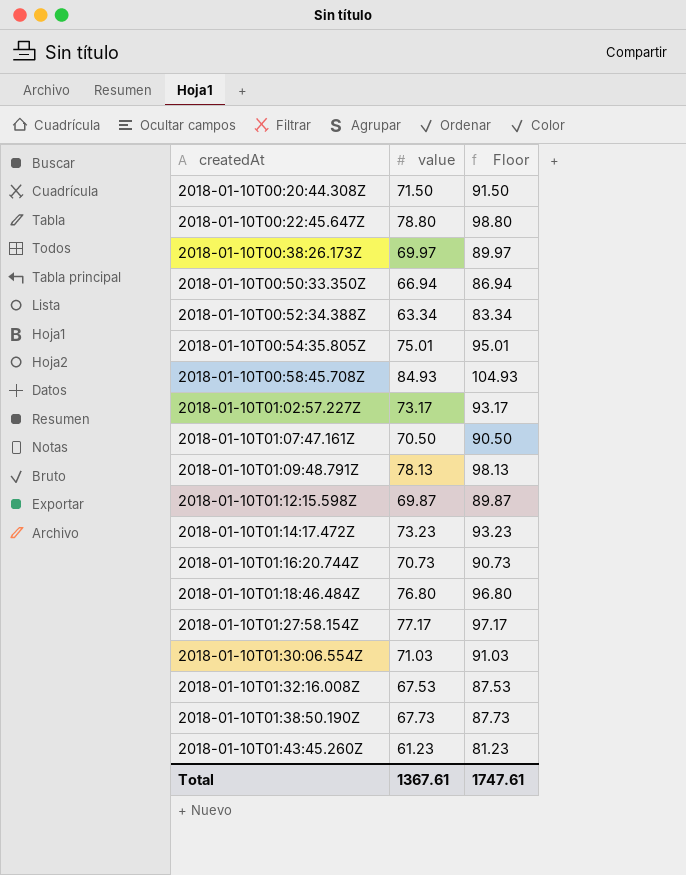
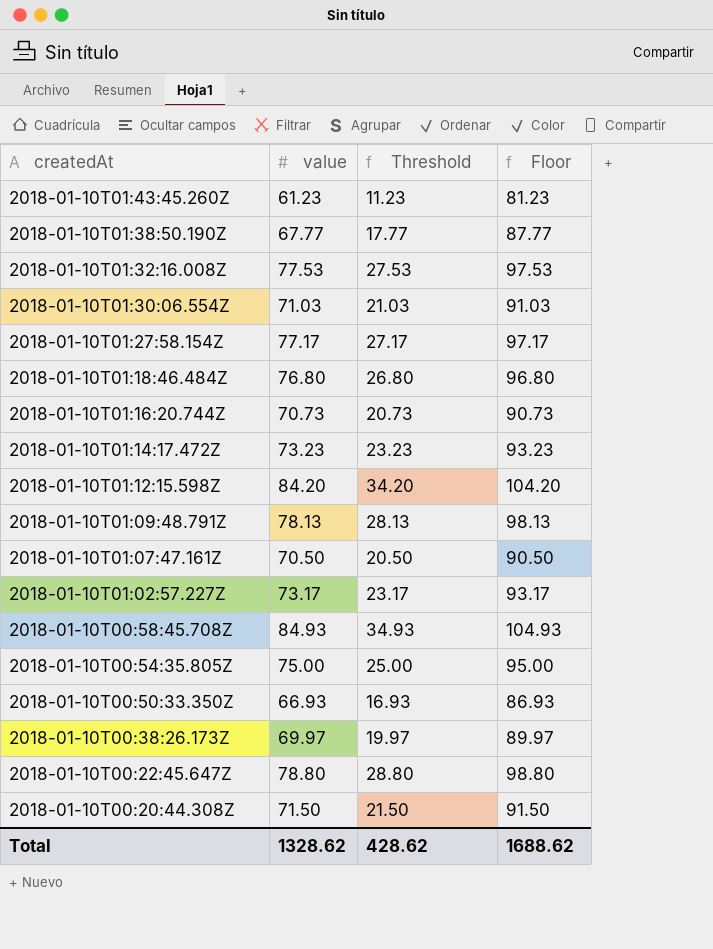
row order: createdAt ascending -> createdAt descending
column Threshold | formula: none -> [value] - 50
row 2018-01-10T00:52:34.388Z: 63.34 | 83.34 -> none
2018-01-10T01:38:50.190Z | value: 67.73 -> 67.77
2018-01-10T01:38:50.190Z | Floor: 87.73 -> 87.77
2018-01-10T01:32:16.008Z | value: 67.53 -> 77.53
2018-01-10T01:32:16.008Z | Floor: 87.53 -> 97.53
2018-01-10T01:12:15.598Z | value: 69.87 -> 84.20
2018-01-10T01:12:15.598Z | Floor: 89.87 -> 104.20
2018-01-10T00:54:35.805Z | value: 75.01 -> 75.00
2018-01-10T00:54:35.805Z | Floor: 95.01 -> 95.00
2018-01-10T00:50:33.350Z | value: 66.94 -> 66.93
2018-01-10T00:50:33.350Z | Floor: 86.94 -> 86.93
Total | value: 1367.61 -> 1328.62
Total | Floor: 1747.61 -> 1688.62

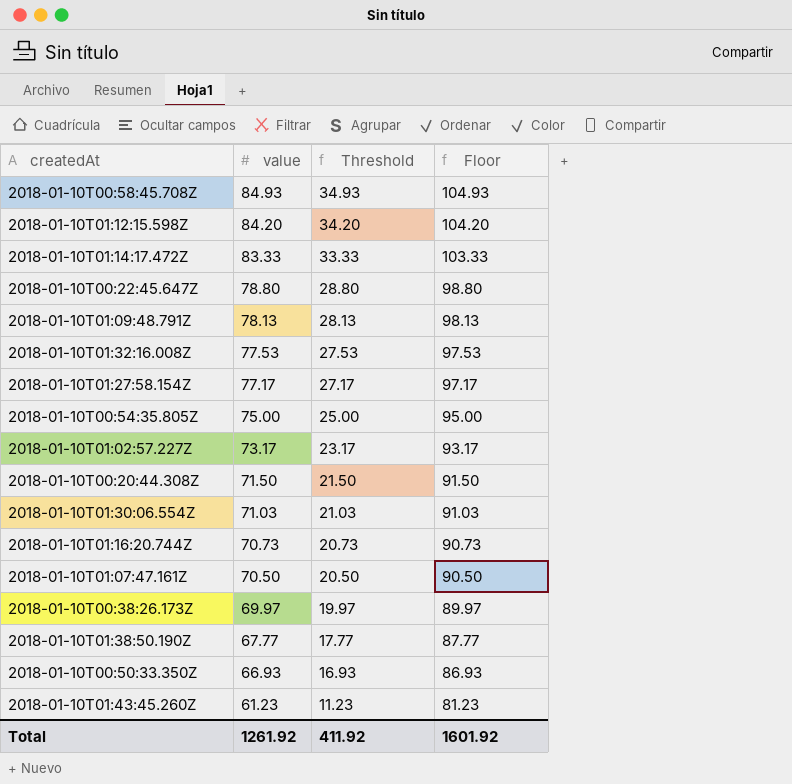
row order: createdAt descending -> value descending
row 2018-01-10T01:18:46.484Z: 76.80 | 26.80 | 96.80 -> none
2018-01-10T01:14:17.472Z | value: 73.23 -> 83.33
2018-01-10T01:14:17.472Z | Threshold: 23.23 -> 33.33
2018-01-10T01:14:17.472Z | Floor: 93.23 -> 103.33
Total | value: 1328.62 -> 1261.92
Total | Threshold: 428.62 -> 411.92
Total | Floor: 1688.62 -> 1601.92

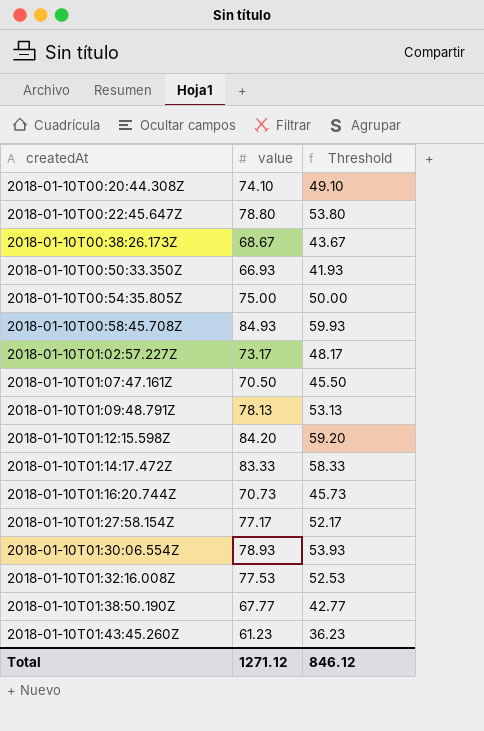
row order: value descending -> createdAt ascending
column Floor | formula: [value] + 20 -> none
column Threshold | formula: [value] - 50 -> [value] - 25
2018-01-10T00:20:44.308Z | value: 71.50 -> 74.10
2018-01-10T00:38:26.173Z | value: 69.97 -> 68.67
2018-01-10T01:30:06.554Z | value: 71.03 -> 78.93
Total | value: 1261.92 -> 1271.12
Total | Threshold: 411.92 -> 846.12

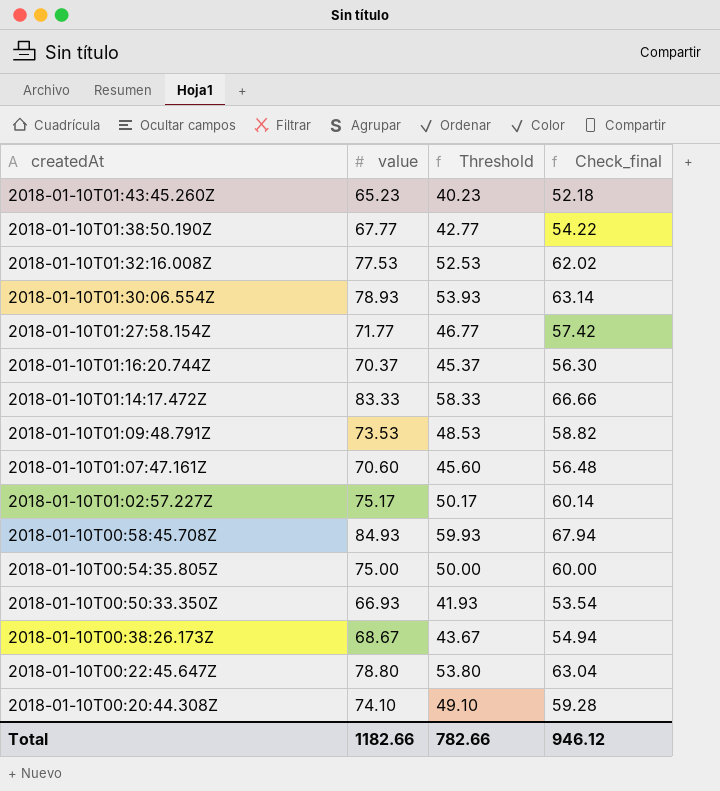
row order: createdAt ascending -> createdAt descending
column Check_final | formula: none -> [value] * 0.8
row 2018-01-10T01:12:15.598Z: 84.20 | 59.20 -> none
2018-01-10T01:43:45.260Z | value: 61.23 -> 65.23
2018-01-10T01:43:45.260Z | Threshold: 36.23 -> 40.23
2018-01-10T01:27:58.154Z | value: 77.17 -> 71.77
2018-01-10T01:27:58.154Z | Threshold: 52.17 -> 46.77
2018-01-10T01:16:20.744Z | value: 70.73 -> 70.37
2018-01-10T01:16:20.744Z | Threshold: 45.73 -> 45.37
2018-01-10T01:09:48.791Z | value: 78.13 -> 73.53
2018-01-10T01:09:48.791Z | Threshold: 53.13 -> 48.53
2018-01-10T01:07:47.161Z | value: 70.50 -> 70.60
2018-01-10T01:07:47.161Z | Threshold: 45.50 -> 45.60
2018-01-10T01:02:57.227Z | value: 73.17 -> 75.17
2018-01-10T01:02:57.227Z | Threshold: 48.17 -> 50.17
Total | value: 1271.12 -> 1182.66
Total | Threshold: 846.12 -> 782.66

